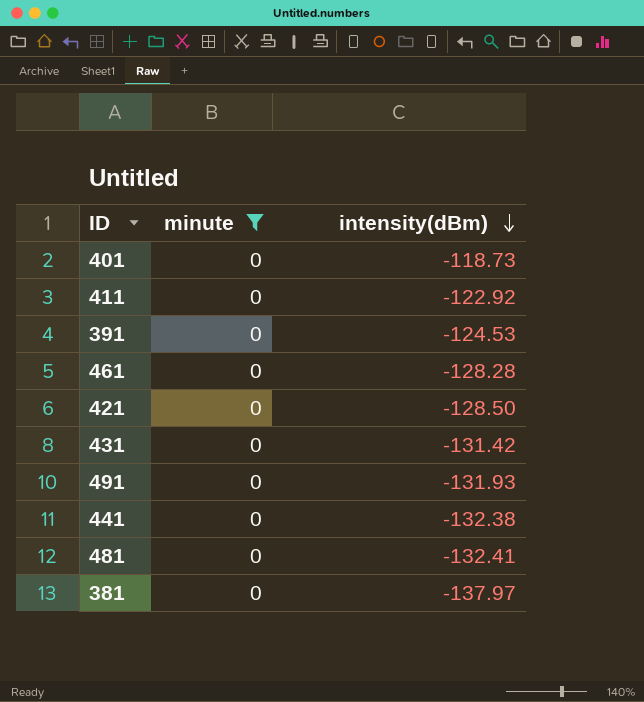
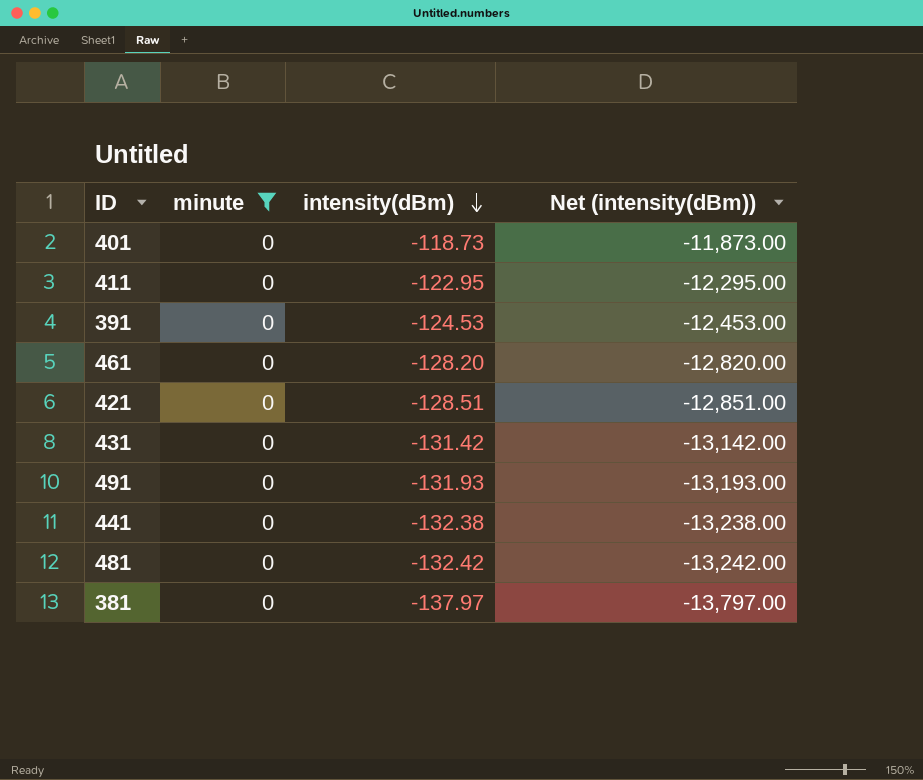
column Net (intensity(dBm)) | formula: none -> [intensity(dBm)] * 100
411 | intensity(dBm): -122.92 -> -122.95
461 | intensity(dBm): -128.28 -> -128.20
421 | intensity(dBm): -128.50 -> -128.51
481 | intensity(dBm): -132.41 -> -132.42

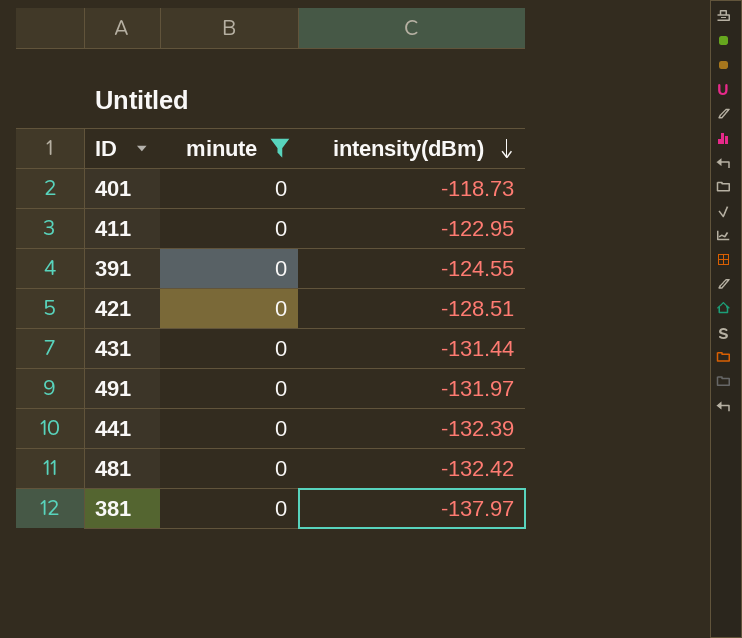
column Net (intensity(dBm)) | formula: [intensity(dBm)] * 100 -> none
row 461: 0 | -128.20 | -12,820.00 -> none
391 | intensity(dBm): -124.53 -> -124.55
431 | intensity(dBm): -131.42 -> -131.44
491 | intensity(dBm): -131.93 -> -131.97
441 | intensity(dBm): -132.38 -> -132.39

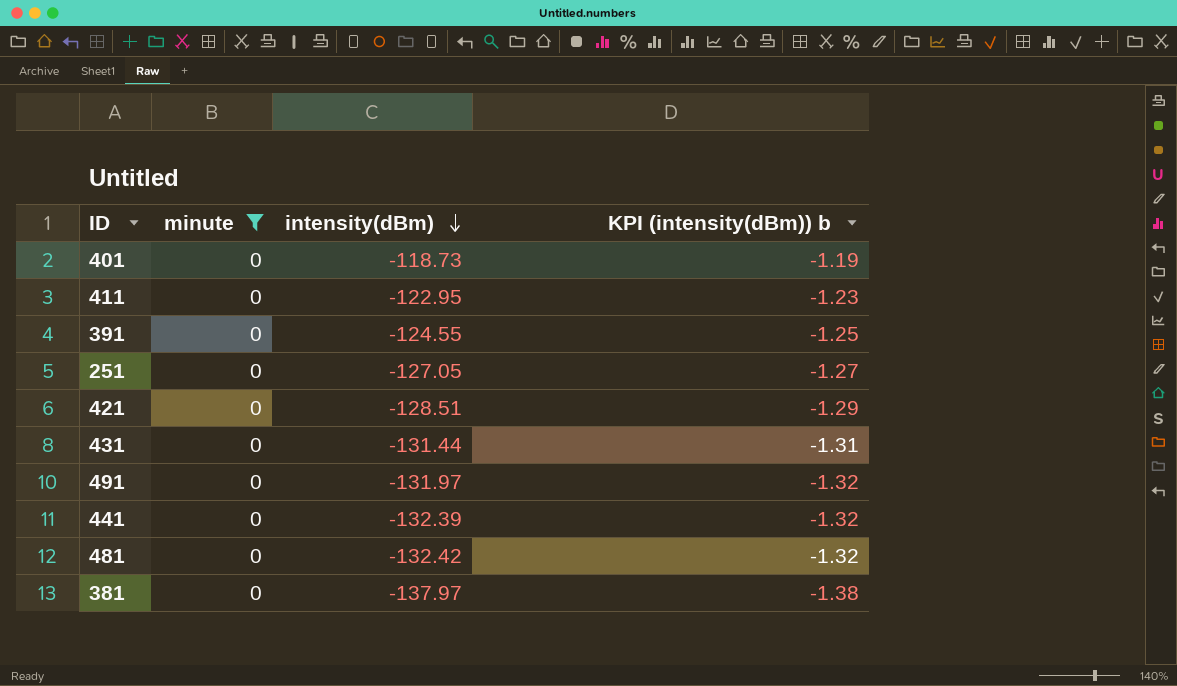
column KPI (intensity(dBm)) b | formula: none -> [intensity(dBm)] * 0.01
row 251: none -> 0 | -127.05 | -1.27

